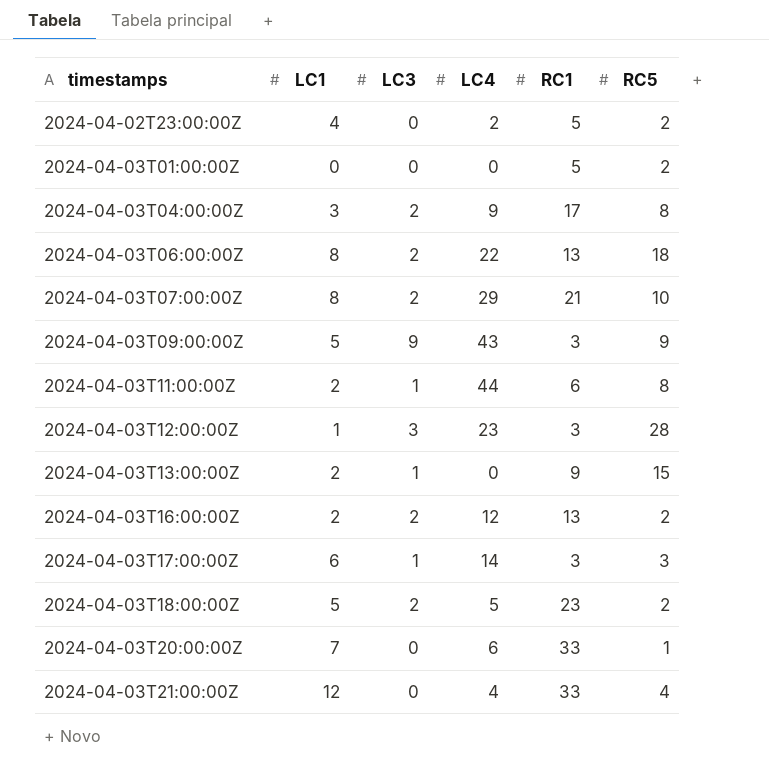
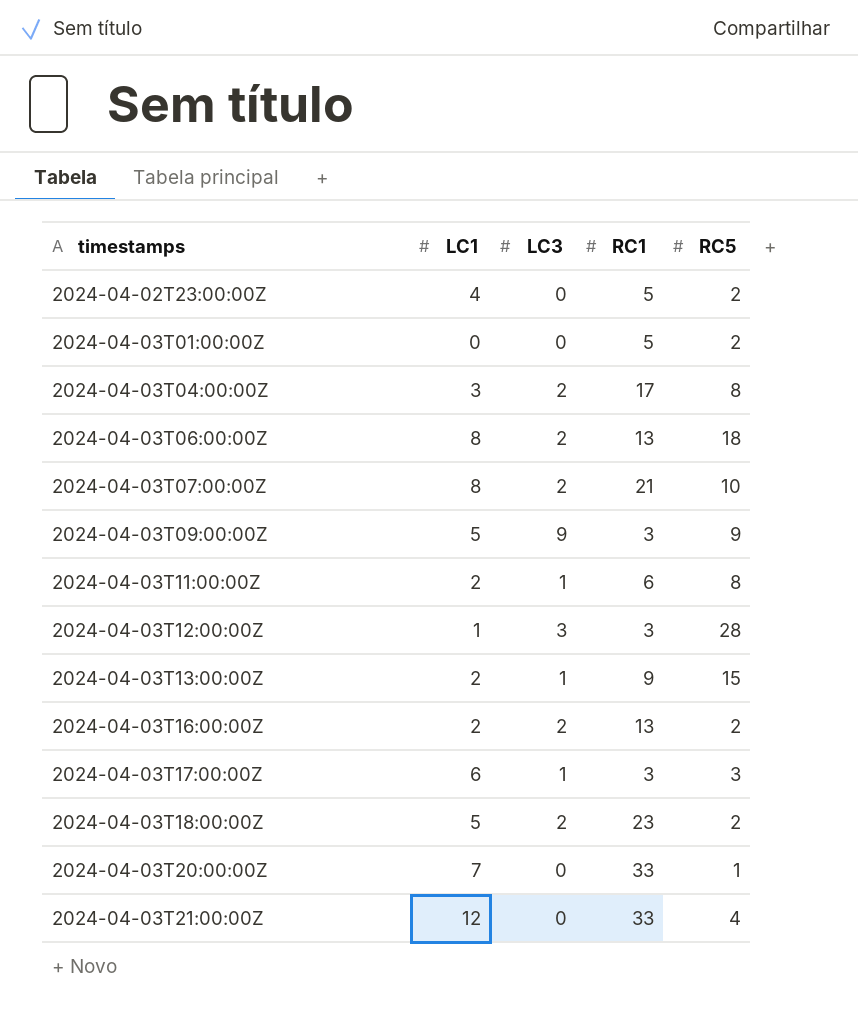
column LC4 | position: 4 -> none

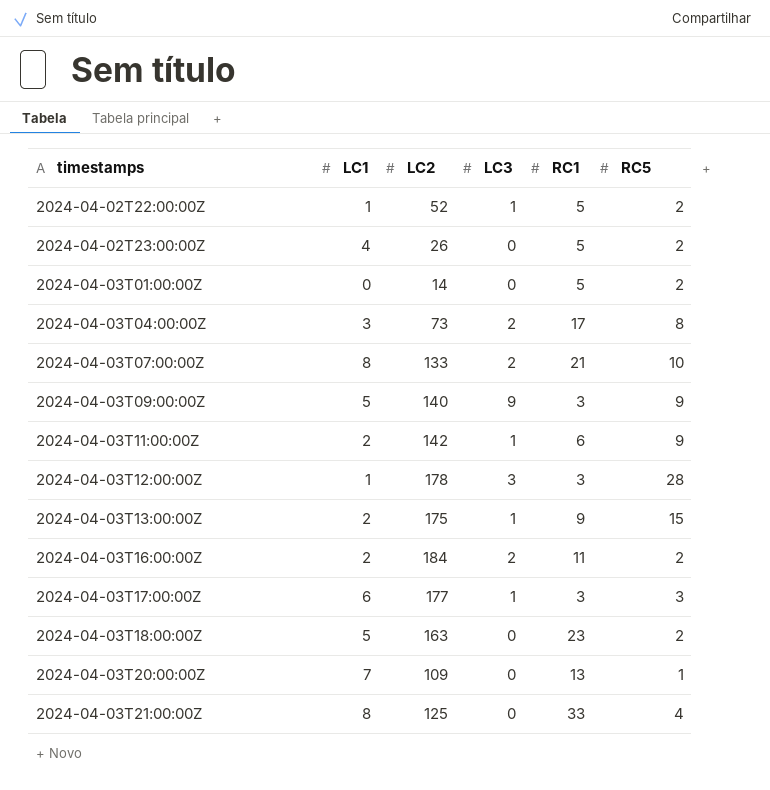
column LC2 | position: none -> 3
row 2024-04-03T06:00:00Z: 8 | 2 | 13 | 18 -> none
row 2024-04-02T22:00:00Z: none -> 1 | 52 | 1 | 5 | 2
2024-04-03T11:00:00Z | RC5: 8 -> 9
2024-04-03T16:00:00Z | RC1: 13 -> 11
2024-04-03T18:00:00Z | LC3: 2 -> 0
2024-04-03T20:00:00Z | RC1: 33 -> 13
2024-04-03T21:00:00Z | LC1: 12 -> 8

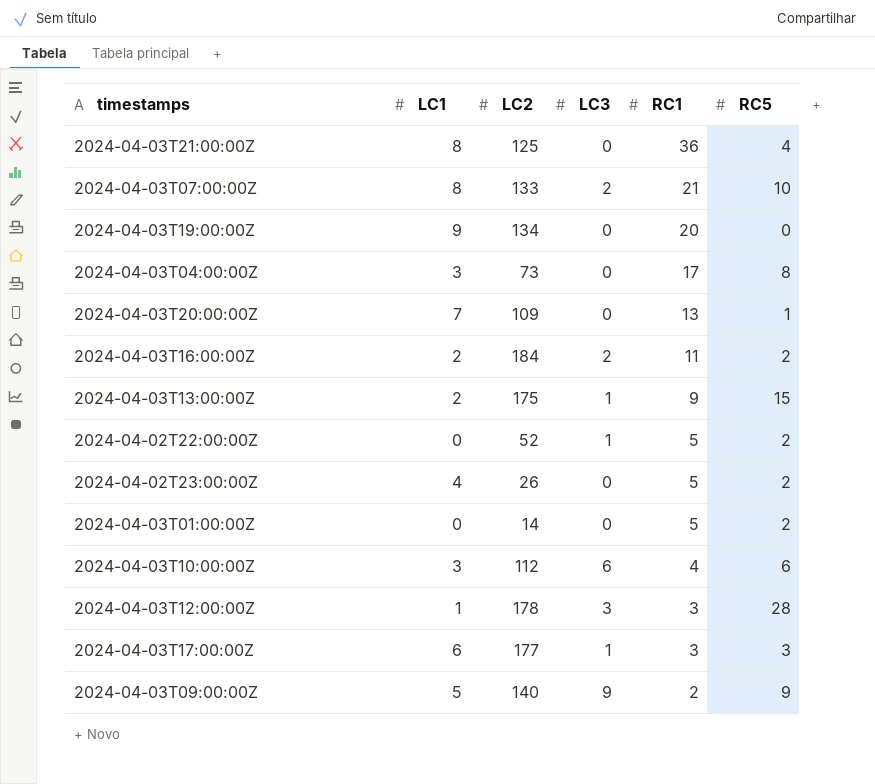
row order: timestamps ascending -> RC1 descending
row 2024-04-03T11:00:00Z: 2 | 142 | 1 | 6 | 9 -> none
row 2024-04-03T18:00:00Z: 5 | 163 | 0 | 23 | 2 -> none
2024-04-03T21:00:00Z | RC1: 33 -> 36
row 2024-04-03T19:00:00Z: none -> 9 | 134 | 0 | 20 | 0
2024-04-03T04:00:00Z | LC3: 2 -> 0
2024-04-02T22:00:00Z | LC1: 1 -> 0
row 2024-04-03T10:00:00Z: none -> 3 | 112 | 6 | 4 | 6
2024-04-03T09:00:00Z | RC1: 3 -> 2

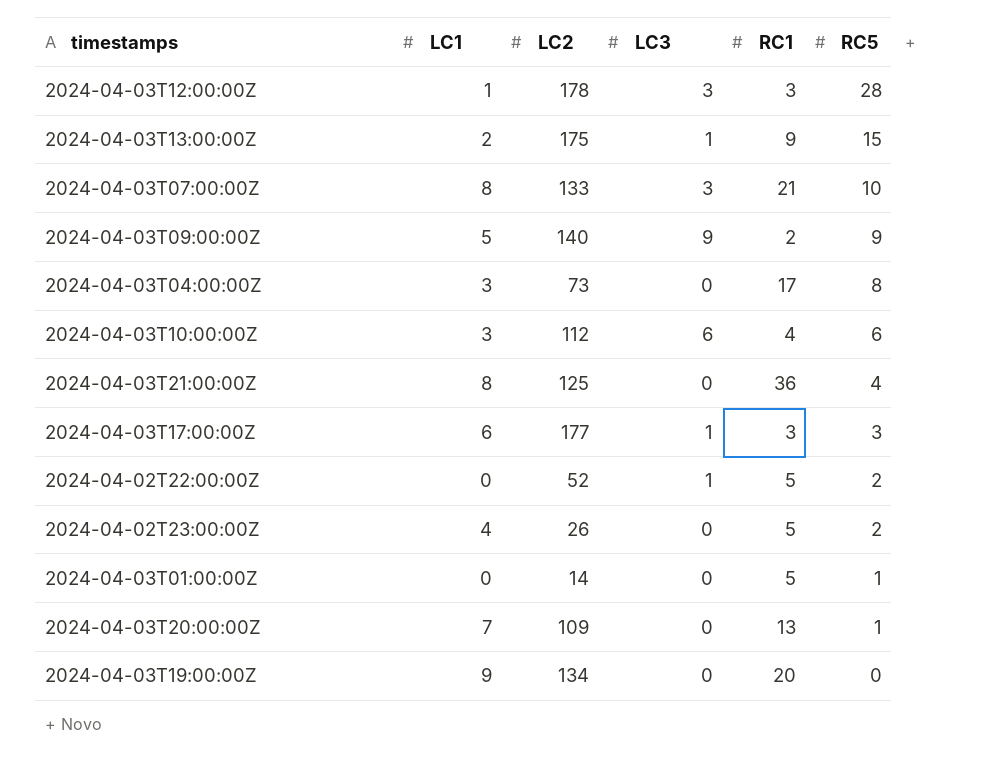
row order: RC1 descending -> RC5 descending
row 2024-04-03T16:00:00Z: 2 | 184 | 2 | 11 | 2 -> none
2024-04-03T07:00:00Z | LC3: 2 -> 3
2024-04-03T01:00:00Z | RC5: 2 -> 1

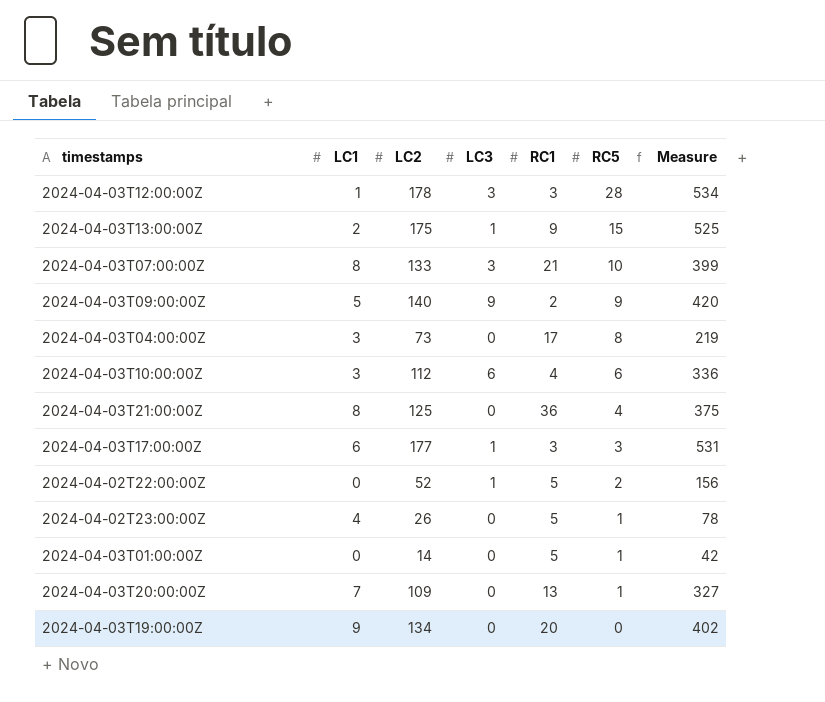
column Measure | formula: none -> [LC2] * 3
2024-04-02T23:00:00Z | RC5: 2 -> 1

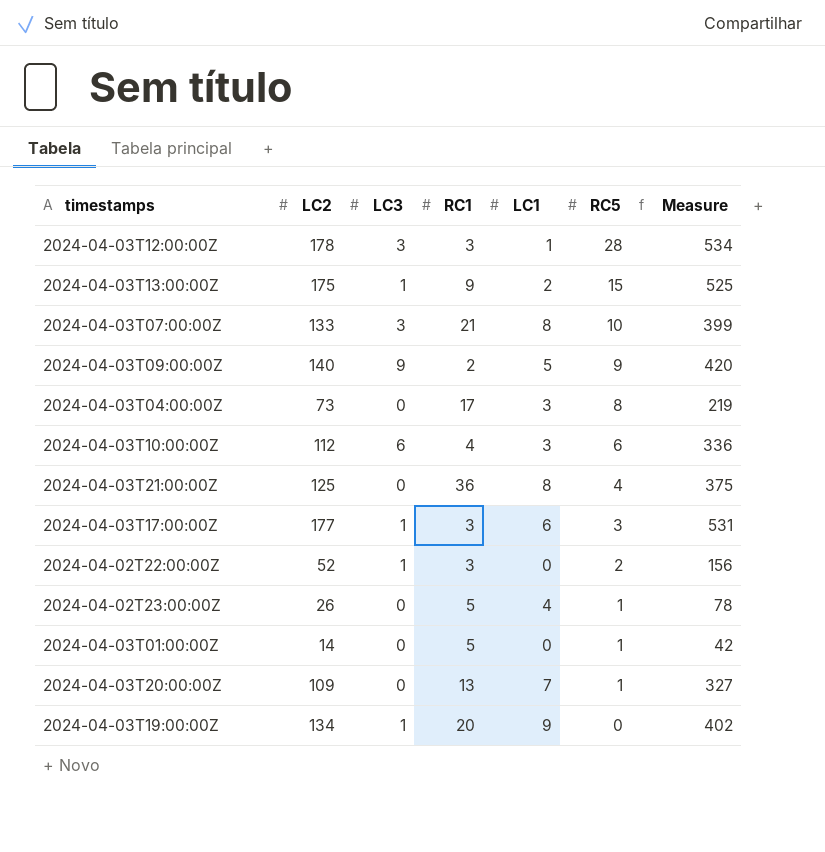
column LC1 | position: 2 -> 5
2024-04-02T22:00:00Z | RC1: 5 -> 3
2024-04-03T19:00:00Z | LC3: 0 -> 1

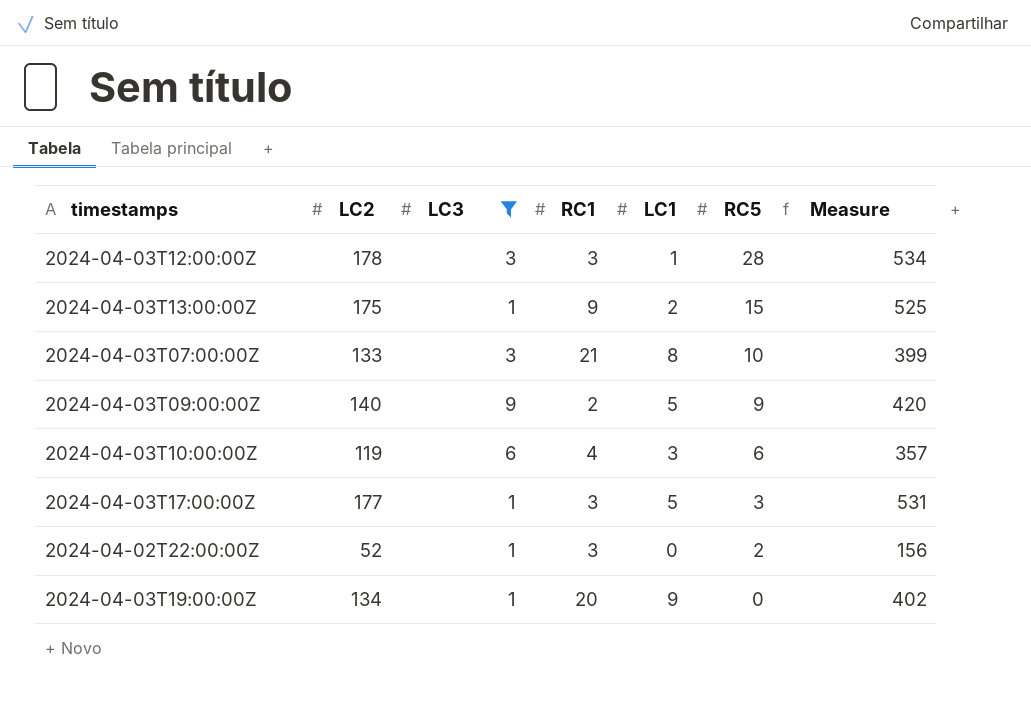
filter: none -> LC3 != 0
2024-04-03T10:00:00Z | LC2: 112 -> 119
2024-04-03T10:00:00Z | Measure: 336 -> 357
2024-04-03T17:00:00Z | LC1: 6 -> 5

